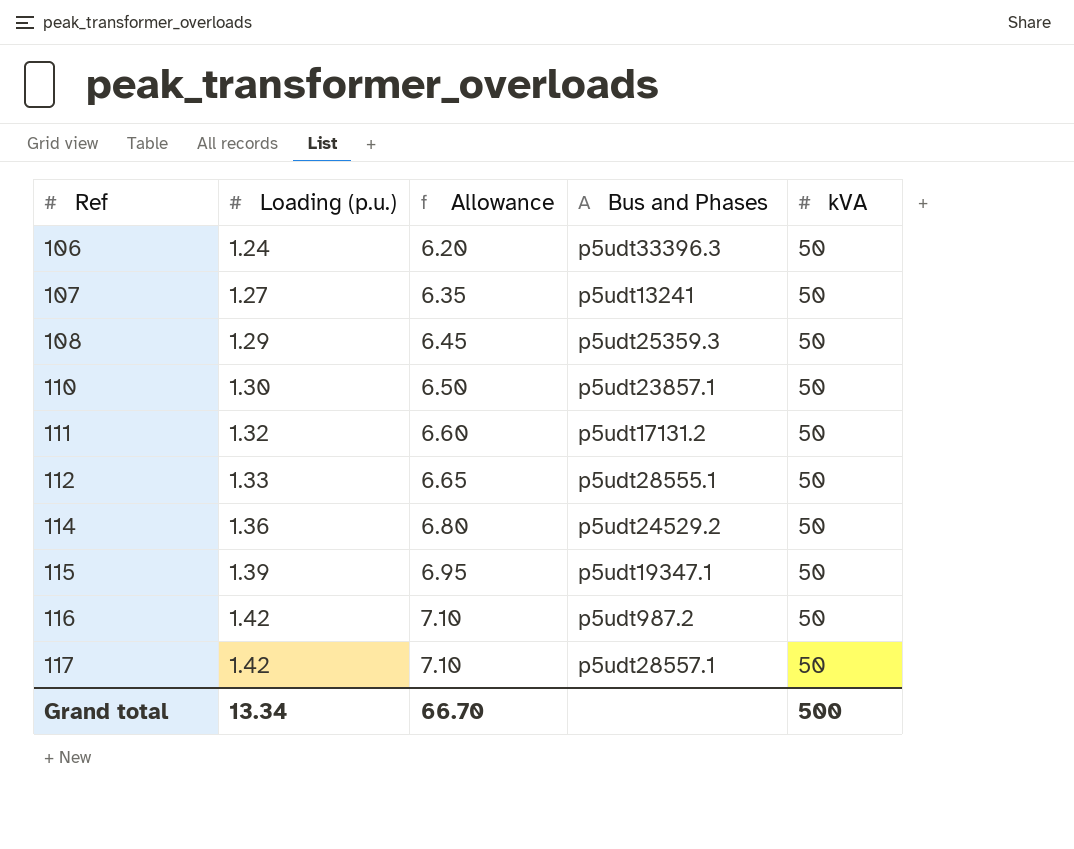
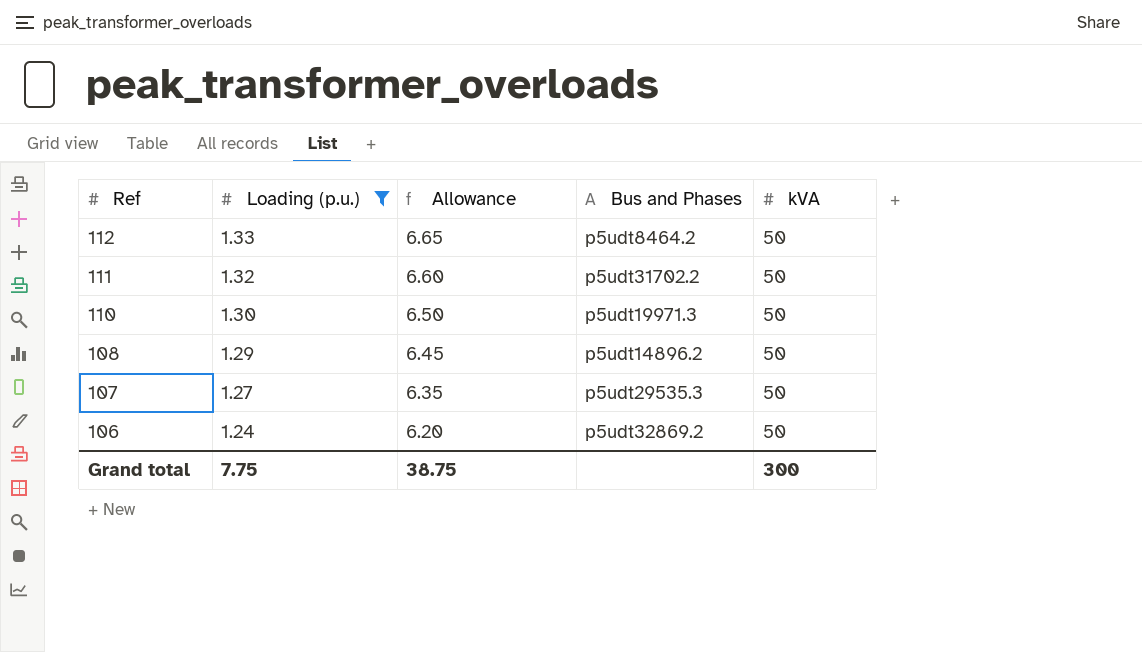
filter: none -> Loading (p.u.) <= 1.33
row order: Ref ascending -> Ref descending
112 | Bus and Phases: p5udt28555.1 -> p5udt8464.2
111 | Bus and Phases: p5udt17131.2 -> p5udt31702.2
110 | Bus and Phases: p5udt23857.1 -> p5udt19971.3
108 | Bus and Phases: p5udt25359.3 -> p5udt14896.2
107 | Bus and Phases: p5udt13241 -> p5udt29535.3
106 | Bus and Phases: p5udt33396.3 -> p5udt32869.2
Grand total | Loading (p.u.): 13.34 -> 7.75
Grand total | Allowance: 66.70 -> 38.75
Grand total | kVA: 500 -> 300

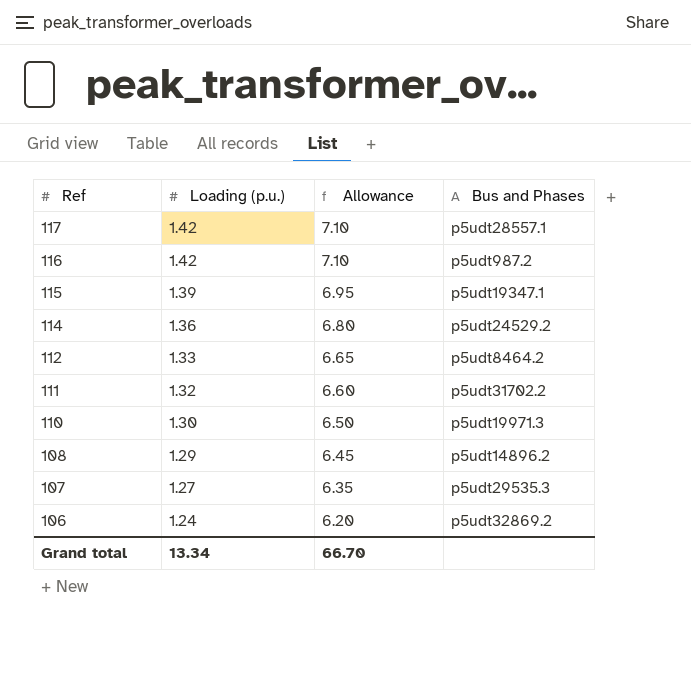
filter: Loading (p.u.) <= 1.33 -> none
column kVA | position: 5 -> none
Grand total | Loading (p.u.): 7.75 -> 13.34
Grand total | Allowance: 38.75 -> 66.70

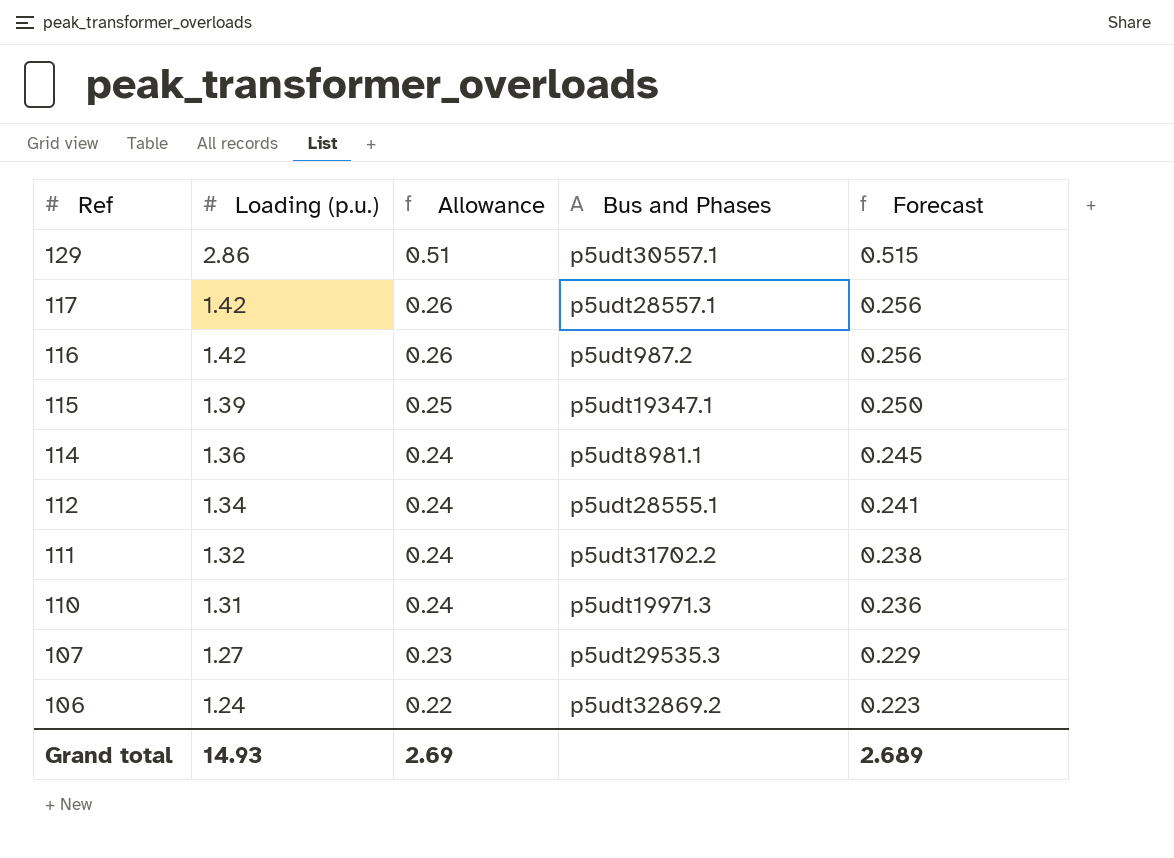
column Allowance | formula: [Loading (p.u.)] * 5 -> [Loading (p.u.)] * 0.18
column Forecast | formula: none -> [Loading (p.u.)] * 0.18
row 108: 1.29 | 6.45 | p5udt14896.2 -> none
row 129: none -> 2.86 | 0.51 | p5udt30557.1 | 0.515
114 | Bus and Phases: p5udt24529.2 -> p5udt8981.1
112 | Loading (p.u.): 1.33 -> 1.34
112 | Bus and Phases: p5udt8464.2 -> p5udt28555.1
110 | Loading (p.u.): 1.30 -> 1.31
Grand total | Loading (p.u.): 13.34 -> 14.93
Grand total | Allowance: 66.70 -> 2.69

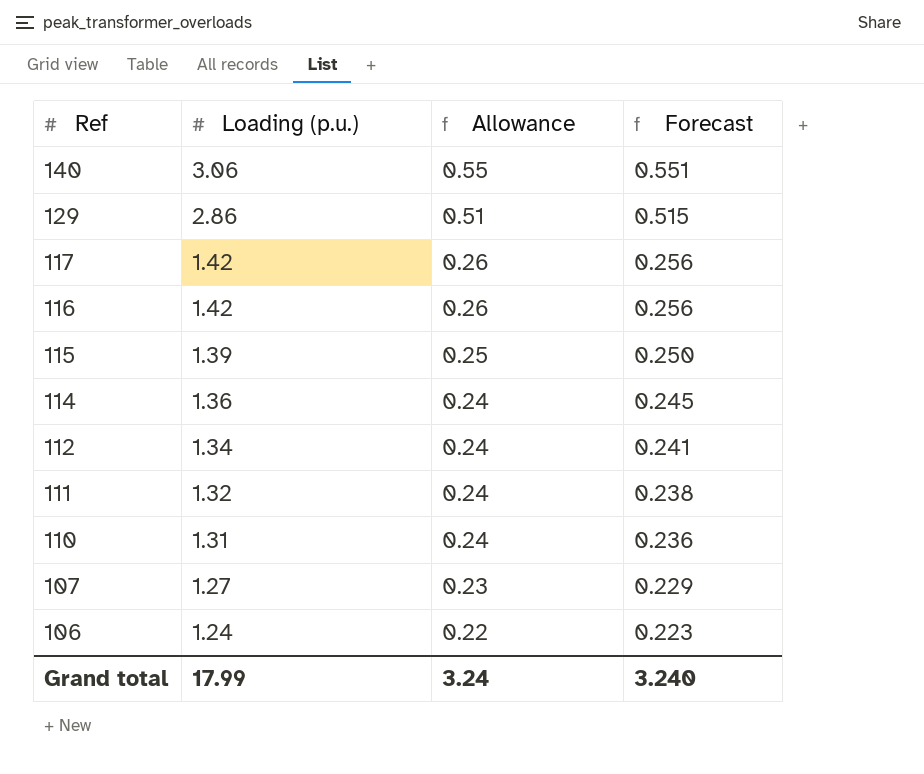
column Bus and Phases | position: 4 -> none
row 140: none -> 3.06 | 0.55 | 0.551
Grand total | Loading (p.u.): 14.93 -> 17.99
Grand total | Allowance: 2.69 -> 3.24
Grand total | Forecast: 2.689 -> 3.240

